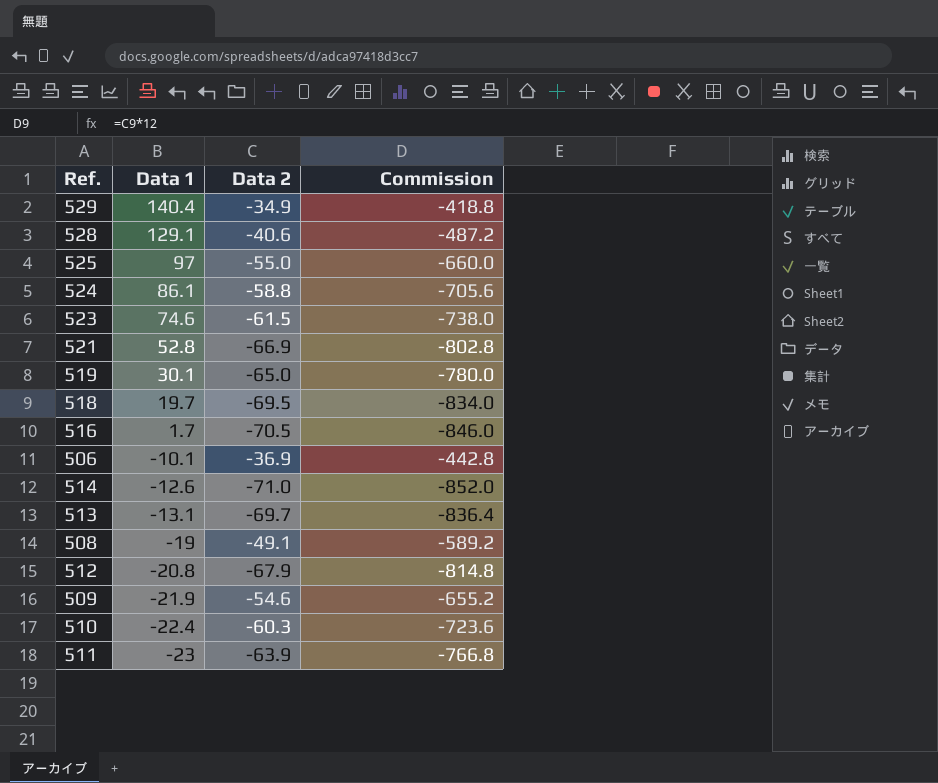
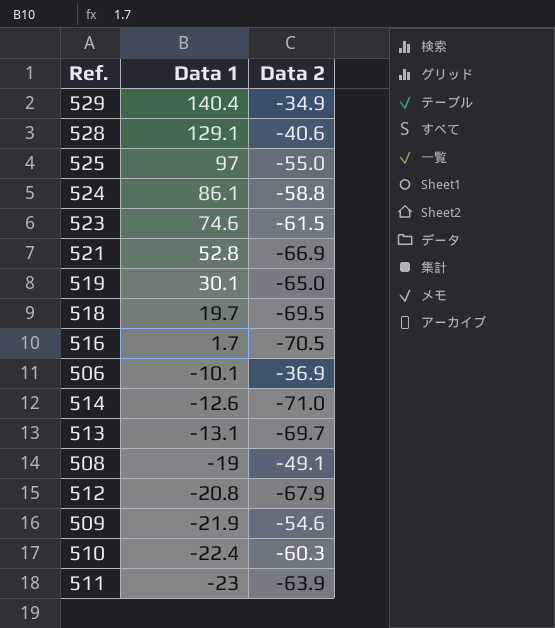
column Commission | formula: [Data 2] * 12 -> none

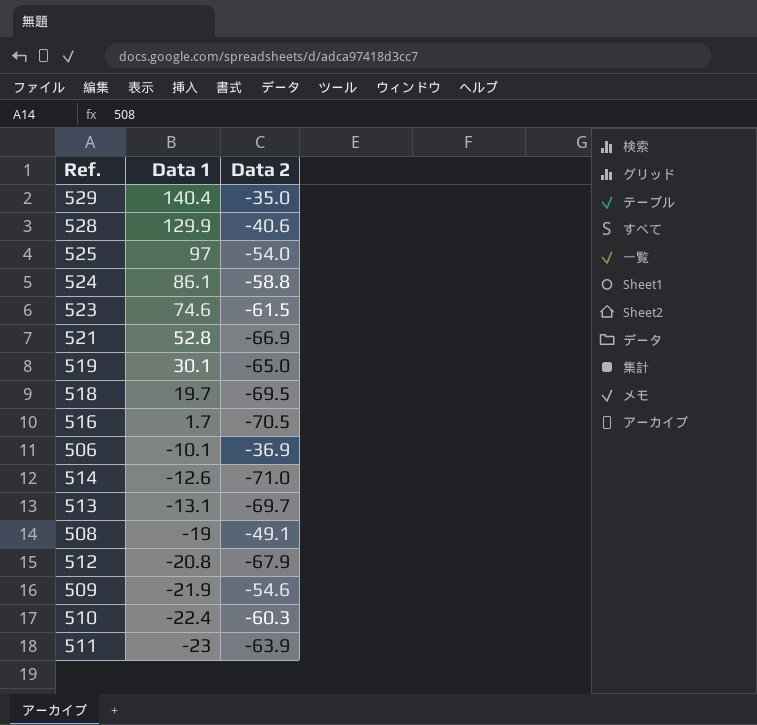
529 | Data 2: -34.9 -> -35.0
528 | Data 1: 129.1 -> 129.9
525 | Data 2: -55.0 -> -54.0

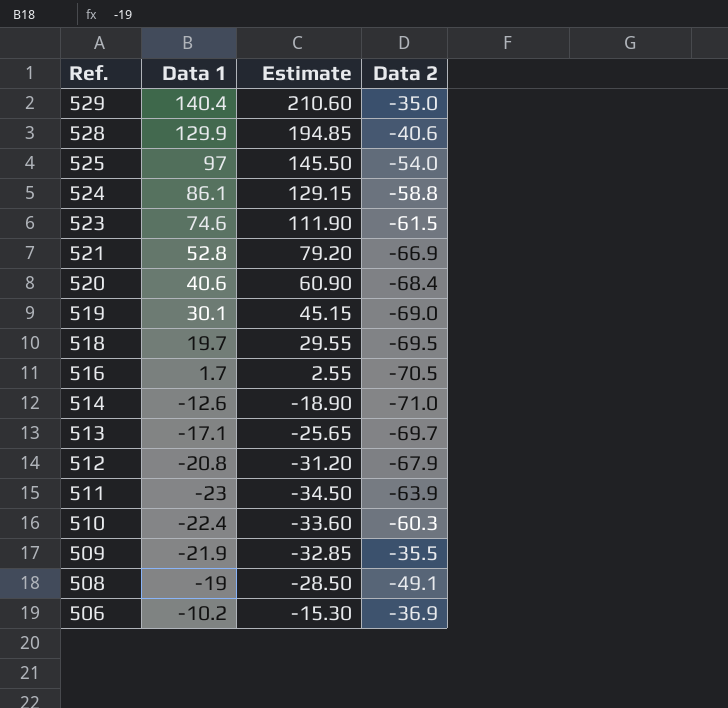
row order: Data 1 descending -> Ref. descending
column Estimate | formula: none -> [Data 1] * 1.5
row 520: none -> 40.6 | 60.90 | -68.4
519 | Data 2: -65.0 -> -69.0
513 | Data 1: -13.1 -> -17.1
509 | Data 2: -54.6 -> -35.5
506 | Data 1: -10.1 -> -10.2

